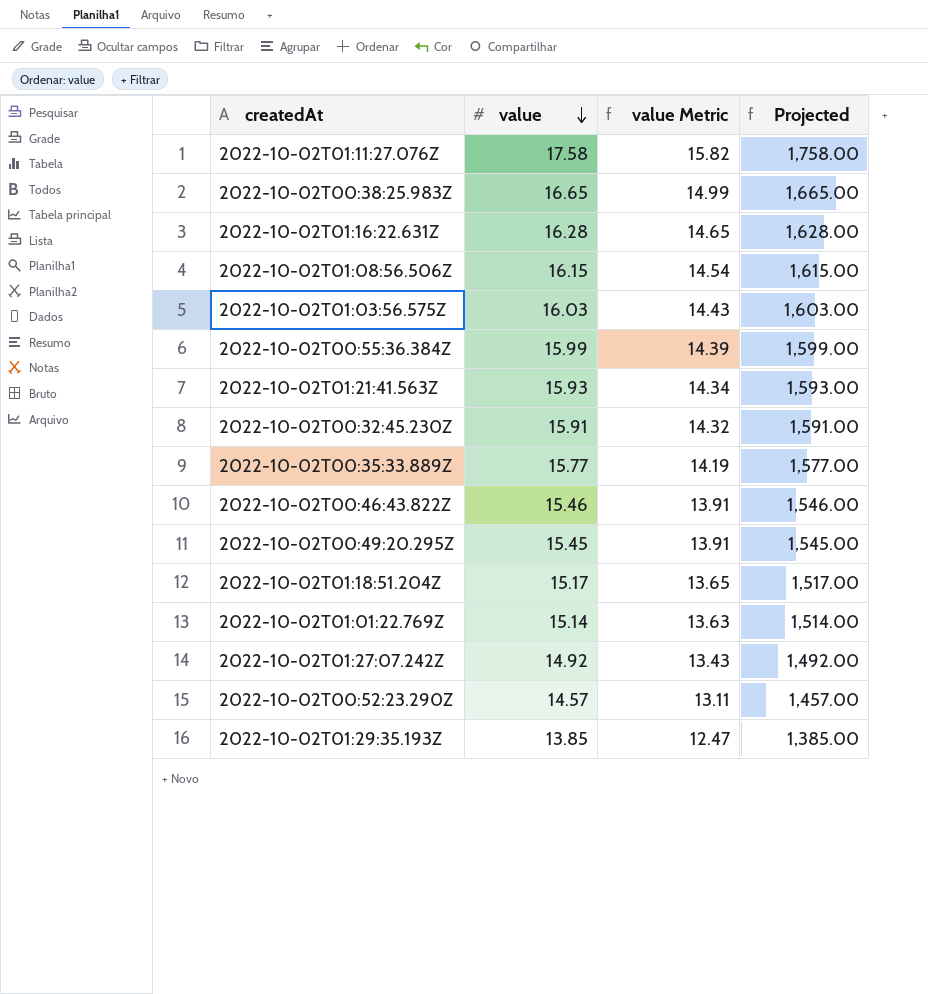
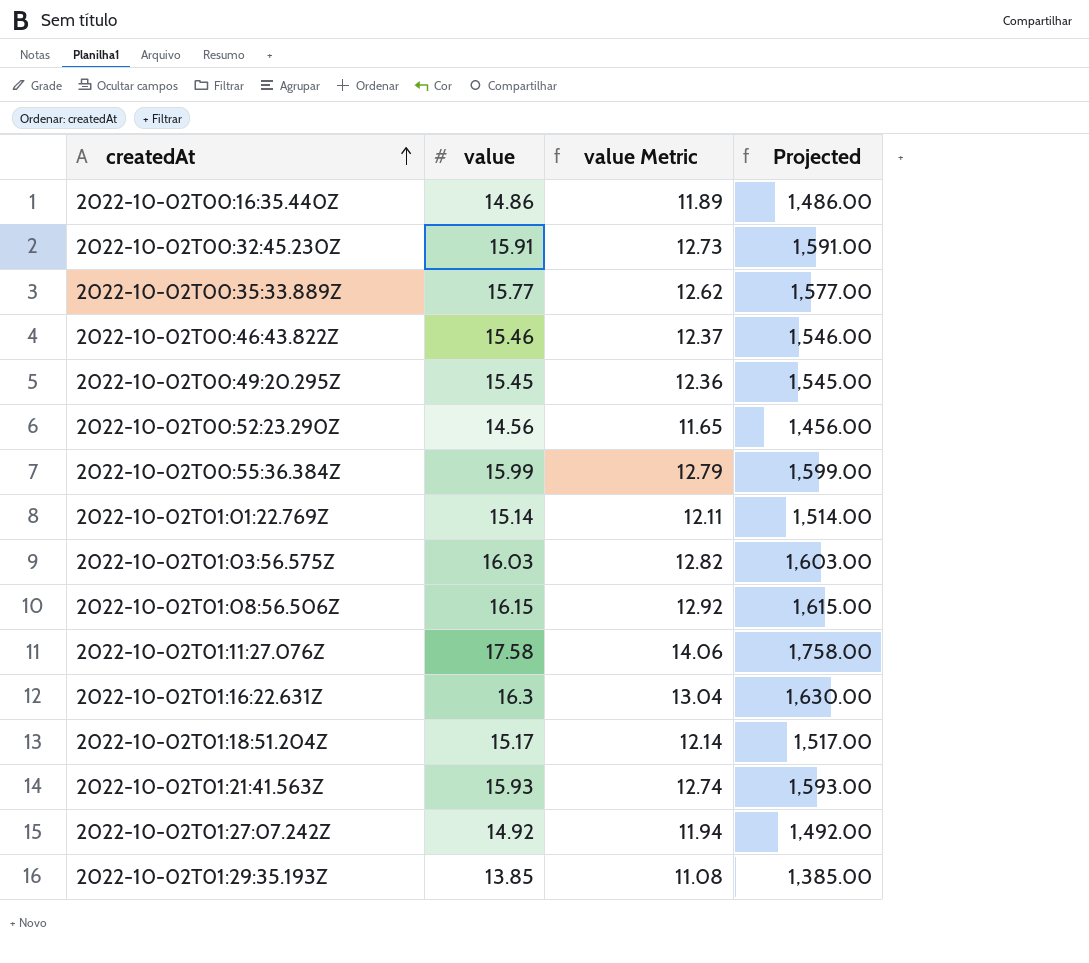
row order: value descending -> createdAt ascending
column value Metric | formula: [value] * 0.9 -> [value] * 0.8
row 2022-10-02T00:38:25.983Z: 16.65 | 14.99 | 1,665.00 -> none
row 2022-10-02T00:16:35.440Z: none -> 14.86 | 11.89 | 1,486.00
2022-10-02T00:52:23.290Z | value: 14.57 -> 14.56
2022-10-02T00:52:23.290Z | Projected: 1,457.00 -> 1,456.00
2022-10-02T01:16:22.631Z | value: 16.28 -> 16.3
2022-10-02T01:16:22.631Z | Projected: 1,628.00 -> 1,630.00

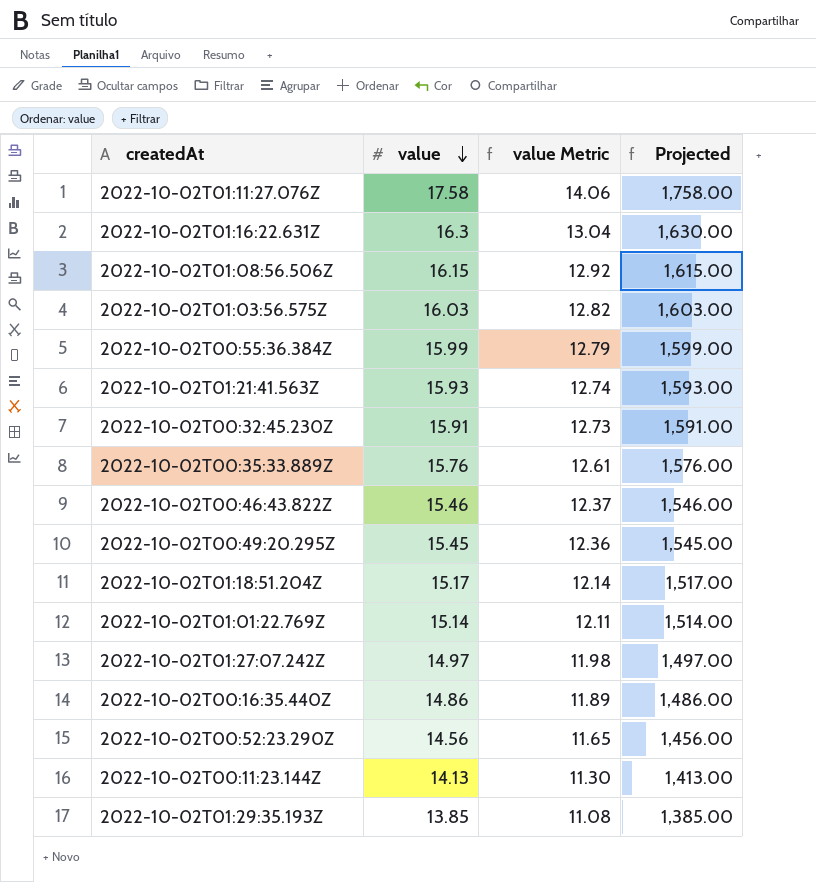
row order: createdAt ascending -> value descending
2022-10-02T00:35:33.889Z | value: 15.77 -> 15.76
2022-10-02T00:35:33.889Z | value Metric: 12.62 -> 12.61
2022-10-02T00:35:33.889Z | Projected: 1,577.00 -> 1,576.00
2022-10-02T01:27:07.242Z | value: 14.92 -> 14.97
2022-10-02T01:27:07.242Z | value Metric: 11.94 -> 11.98
2022-10-02T01:27:07.242Z | Projected: 1,492.00 -> 1,497.00
row 2022-10-02T00:11:23.144Z: none -> 14.13 | 11.30 | 1,413.00

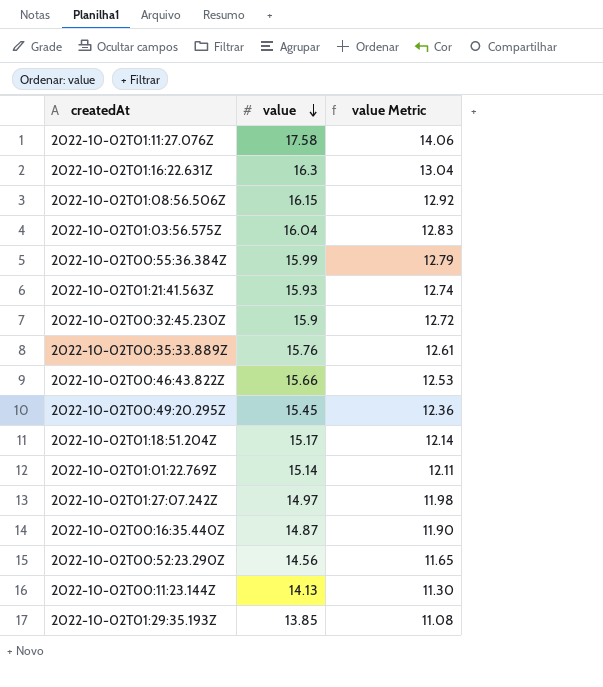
column Projected | formula: [value] * 100 -> none
2022-10-02T01:03:56.575Z | value: 16.03 -> 16.04
2022-10-02T01:03:56.575Z | value Metric: 12.82 -> 12.83
2022-10-02T00:32:45.230Z | value: 15.91 -> 15.9
2022-10-02T00:32:45.230Z | value Metric: 12.73 -> 12.72
2022-10-02T00:46:43.822Z | value: 15.46 -> 15.66
2022-10-02T00:46:43.822Z | value Metric: 12.37 -> 12.53
2022-10-02T00:16:35.440Z | value: 14.86 -> 14.87
2022-10-02T00:16:35.440Z | value Metric: 11.89 -> 11.90

